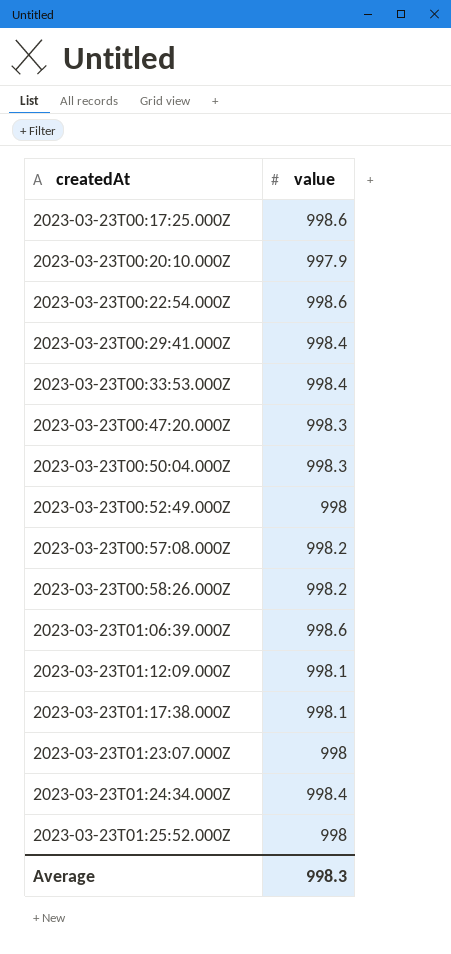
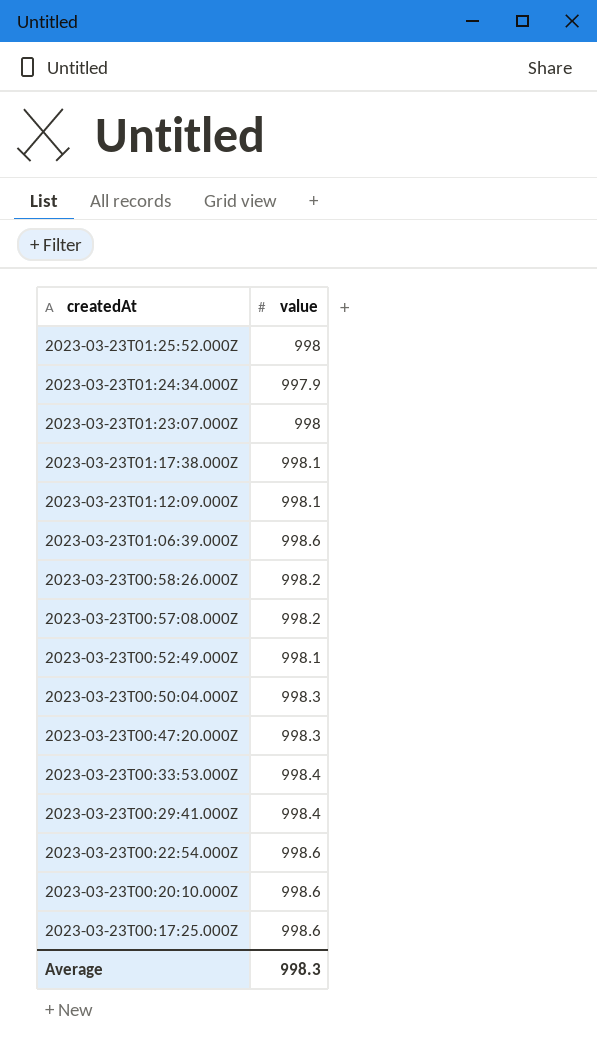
row order: createdAt ascending -> createdAt descending
2023-03-23T01:24:34.000Z | value: 998.4 -> 997.9
2023-03-23T00:52:49.000Z | value: 998 -> 998.1
2023-03-23T00:20:10.000Z | value: 997.9 -> 998.6

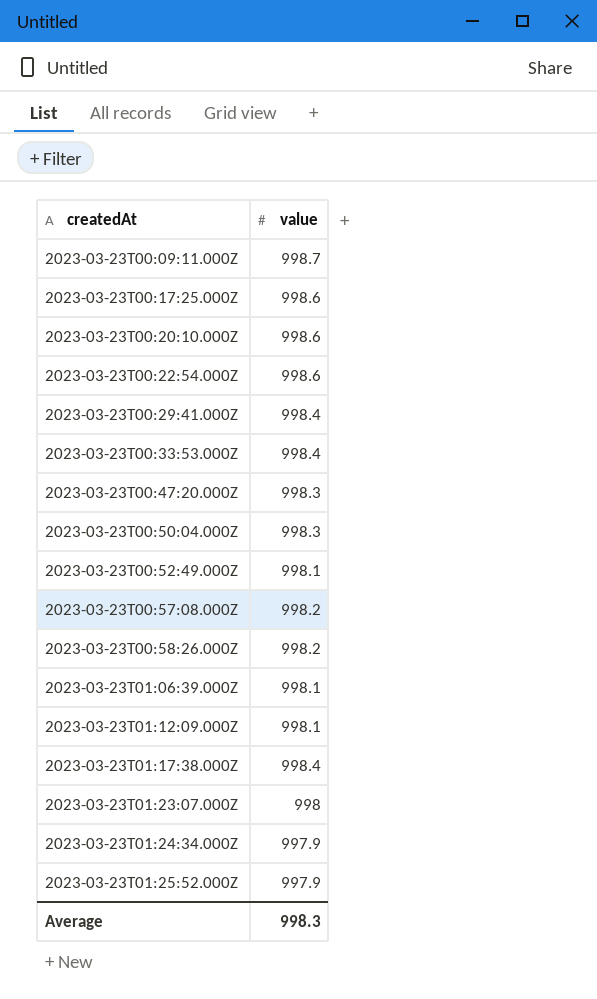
row order: createdAt descending -> createdAt ascending
row 2023-03-23T00:09:11.000Z: none -> 998.7
2023-03-23T01:06:39.000Z | value: 998.6 -> 998.1
2023-03-23T01:17:38.000Z | value: 998.1 -> 998.4
2023-03-23T01:25:52.000Z | value: 998 -> 997.9

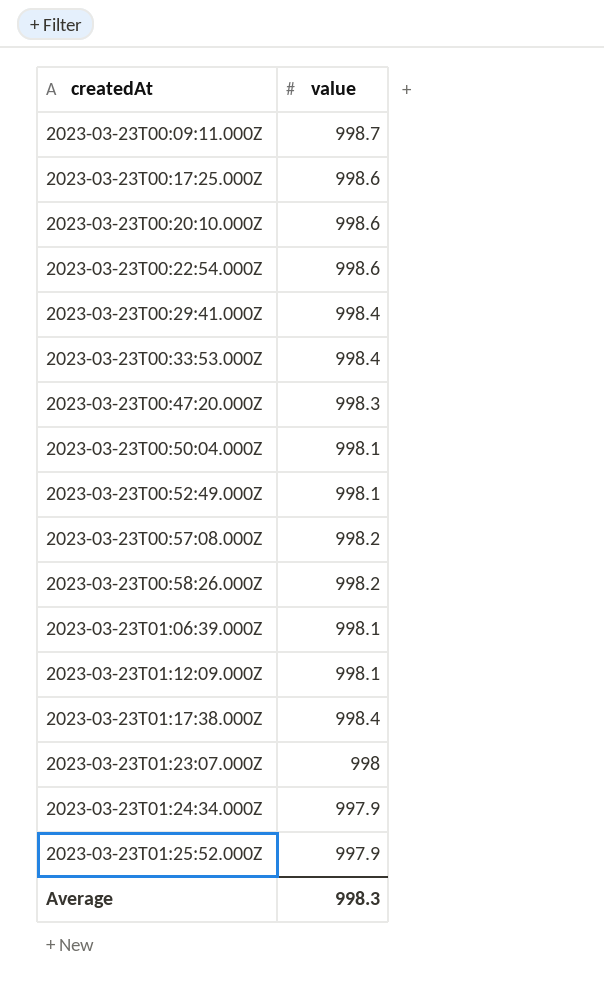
2023-03-23T00:50:04.000Z | value: 998.3 -> 998.1

